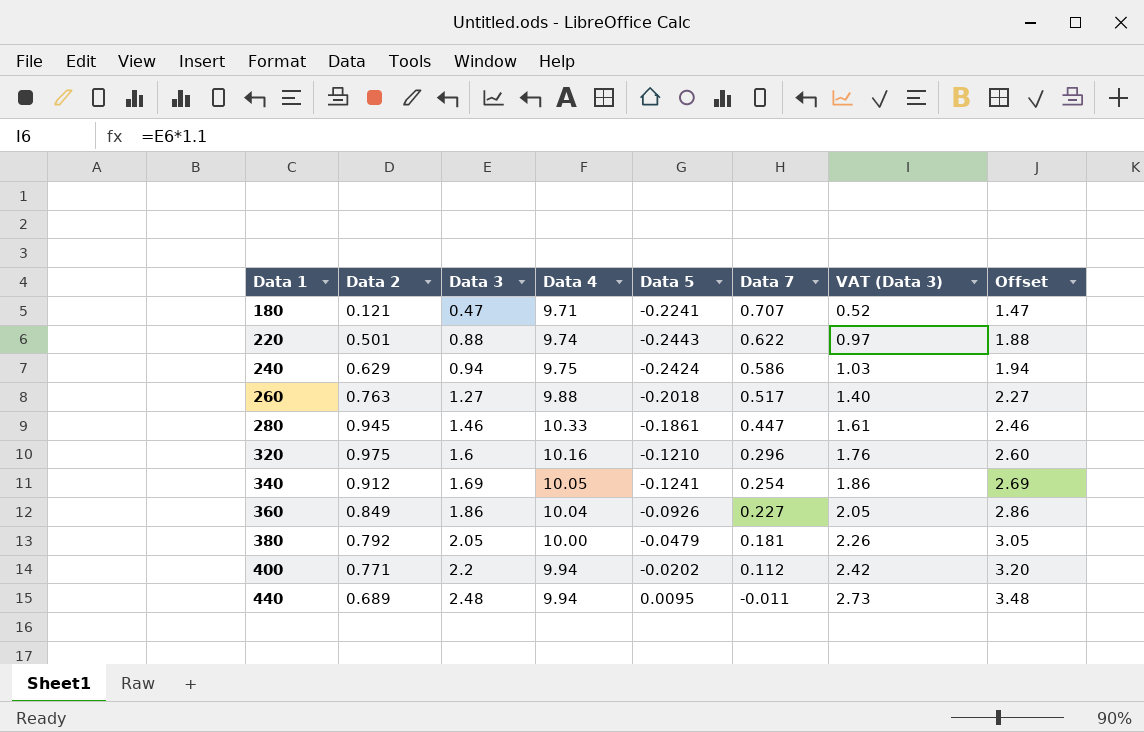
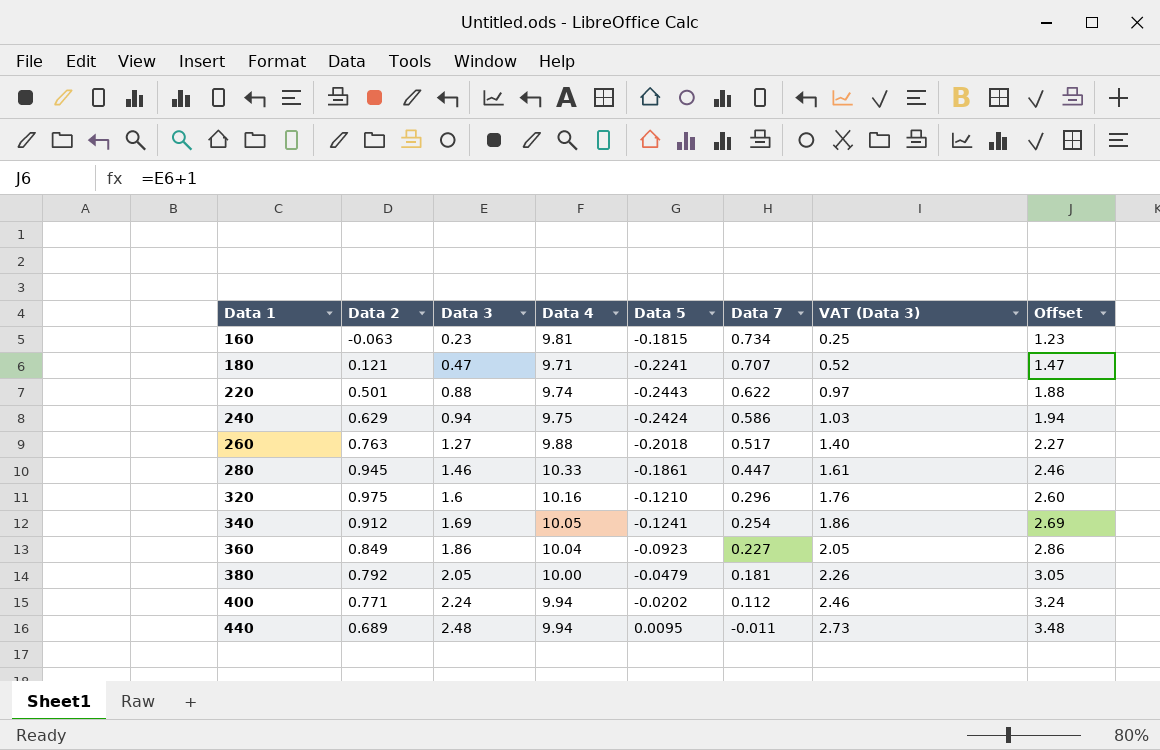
row 160: none -> -0.063 | 0.23 | 9.81 | -0.1815 | 0.734 | 0.25 | 1.23
360 | Data 5: -0.0926 -> -0.0923
400 | Data 3: 2.2 -> 2.24
400 | VAT (Data 3): 2.42 -> 2.46
400 | Offset: 3.20 -> 3.24

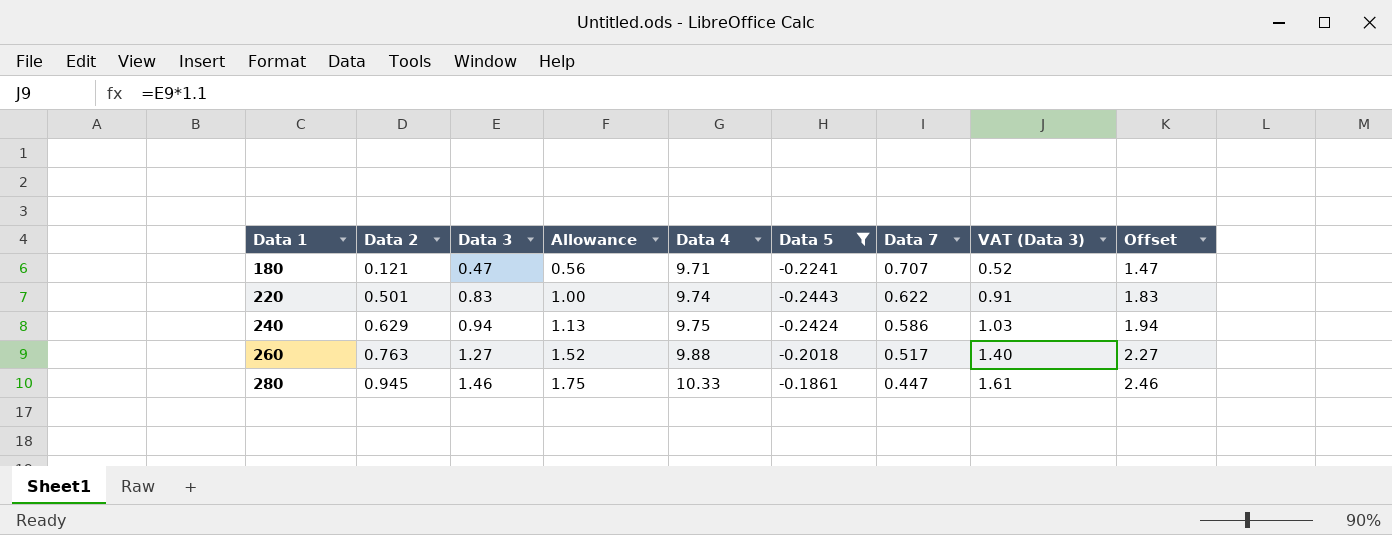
filter: none -> Data 5 <= -0.1861
column Allowance | formula: none -> [Data 3] * 1.2
220 | Data 3: 0.88 -> 0.83
220 | VAT (Data 3): 0.97 -> 0.91
220 | Offset: 1.88 -> 1.83

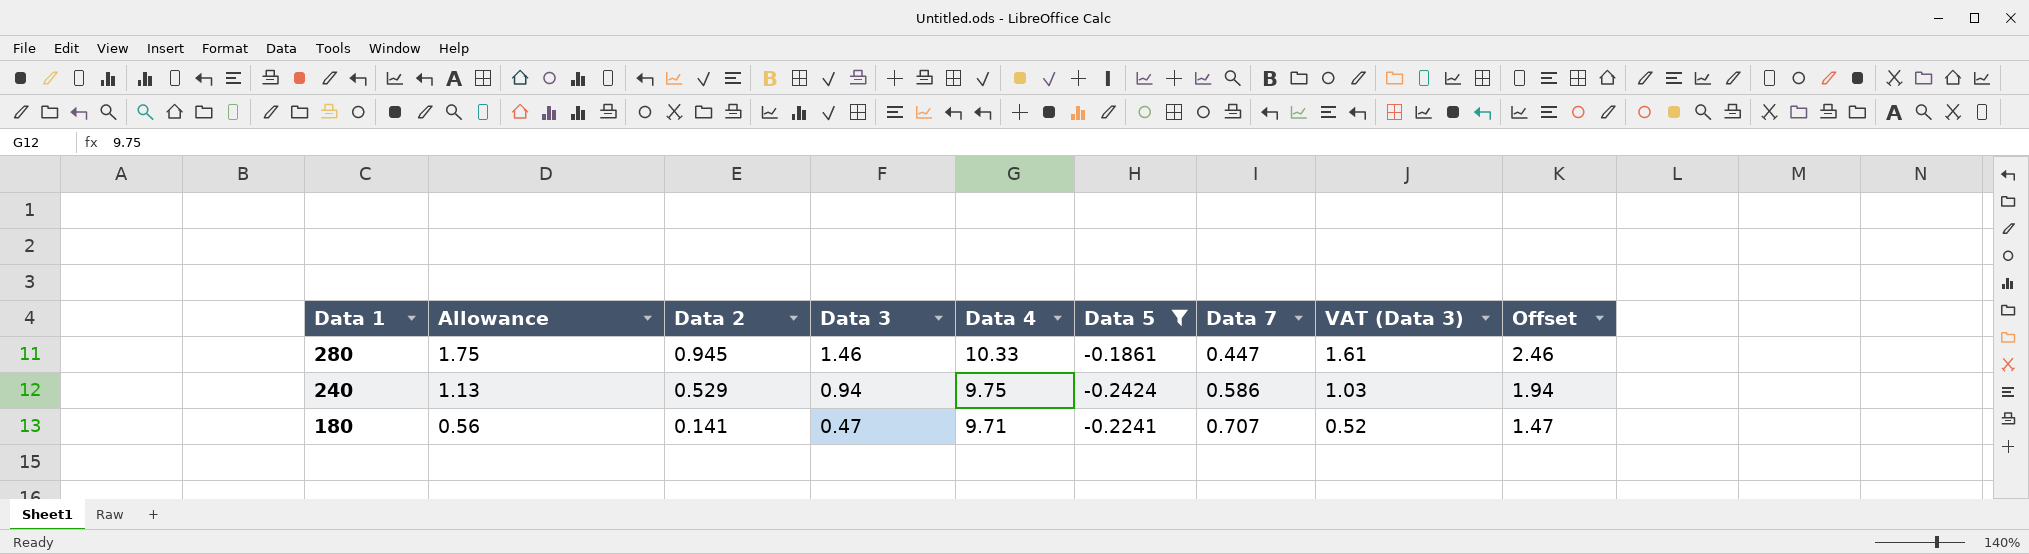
row order: Data 1 ascending -> Data 1 descending
column Allowance | position: 4 -> 2
row 220: 0.501 | 0.83 | 1.00 | 9.74 | -0.2443 | 0.622 | 0.91 | 1.83 -> none
row 260: 0.763 | 1.27 | 1.52 | 9.88 | -0.2018 | 0.517 | 1.40 | 2.27 -> none
240 | Data 2: 0.629 -> 0.529
180 | Data 2: 0.121 -> 0.141

